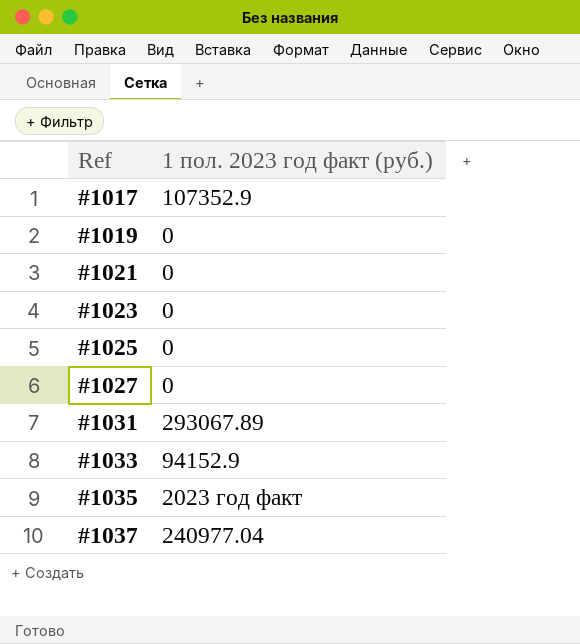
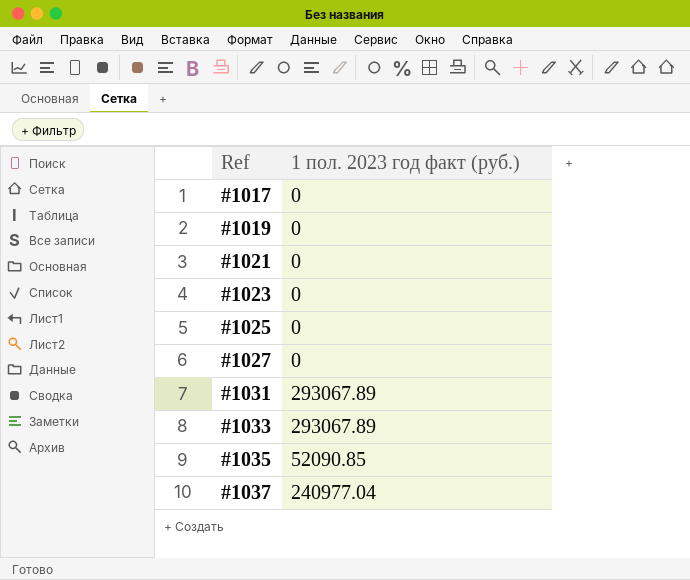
#1017 | 1 пол. 2023 год факт (руб.): 107352.9 -> 0
#1033 | 1 пол. 2023 год факт (руб.): 94152.9 -> 293067.89
#1035 | 1 пол. 2023 год факт (руб.): 2023 год факт -> 52090.85

